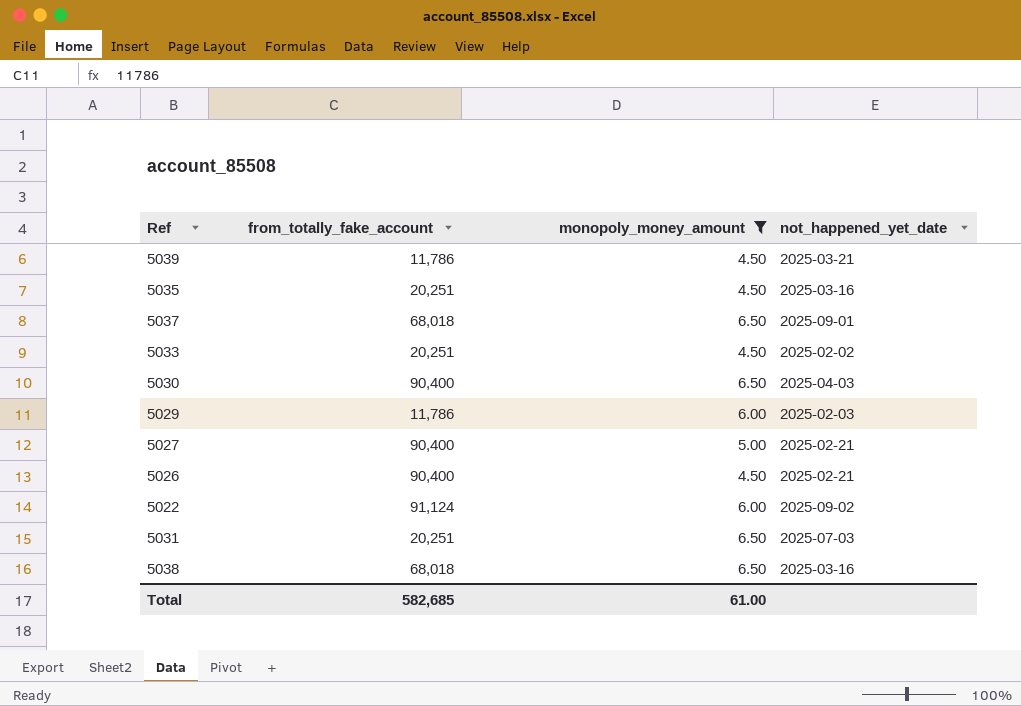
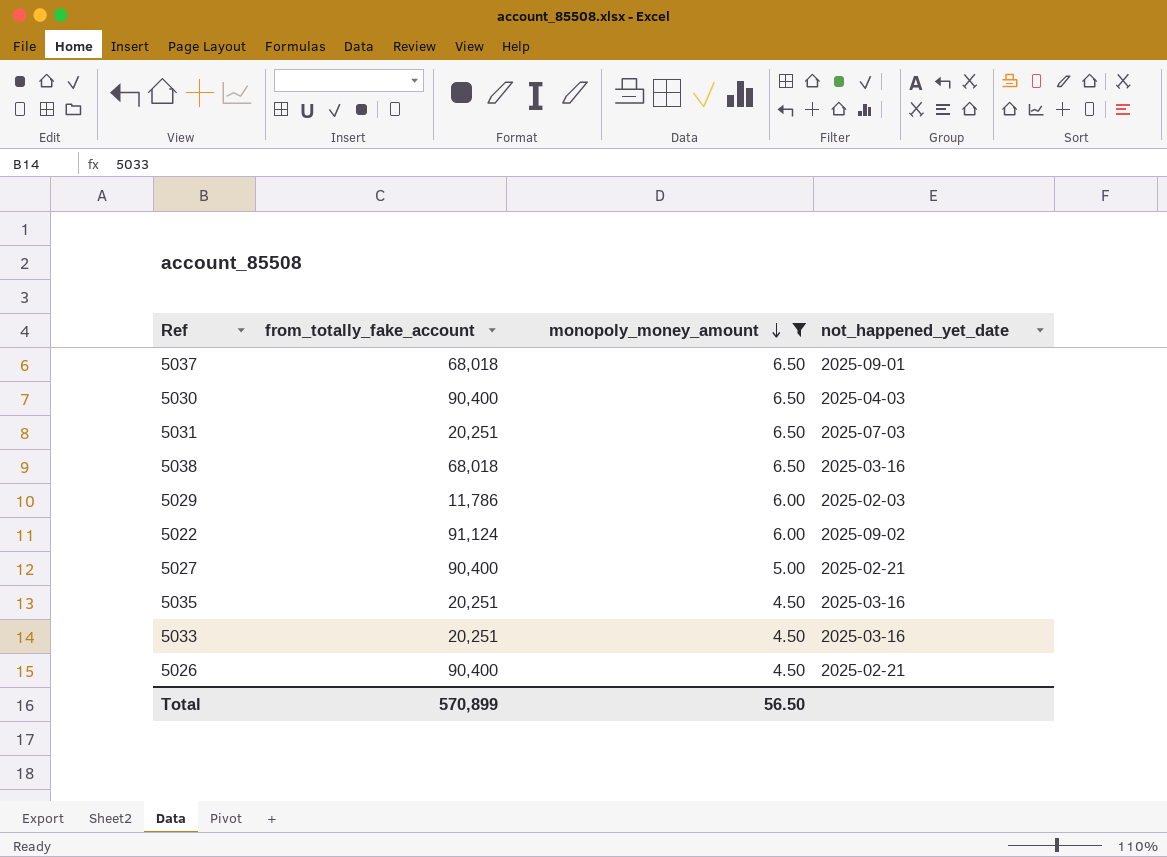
row order: none -> monopoly_money_amount descending
row 5039: 11,786 | 4.50 | 2025-03-21 -> none
5033 | not_happened_yet_date: 2025-02-02 -> 2025-03-16
Total | from_totally_fake_account: 582,685 -> 570,899
Total | monopoly_money_amount: 61.00 -> 56.50

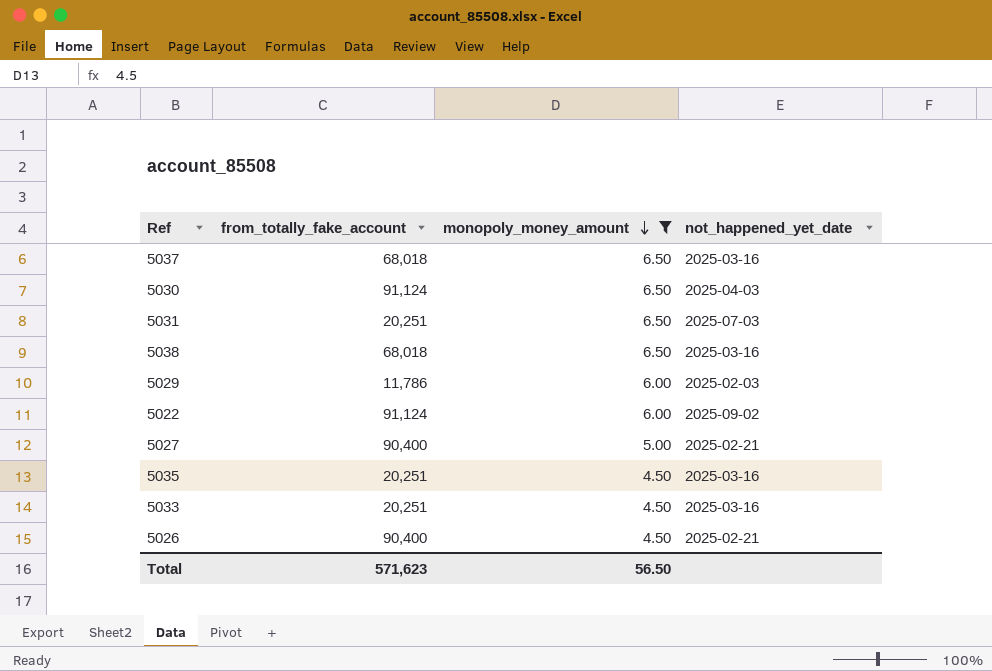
5037 | not_happened_yet_date: 2025-09-01 -> 2025-03-16
5030 | from_totally_fake_account: 90,400 -> 91,124
Total | from_totally_fake_account: 570,899 -> 571,623

